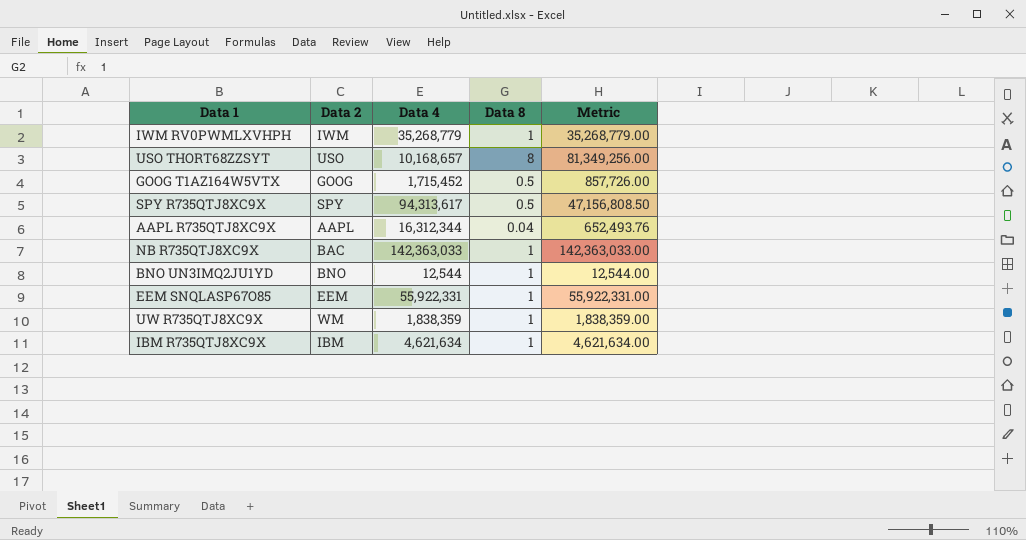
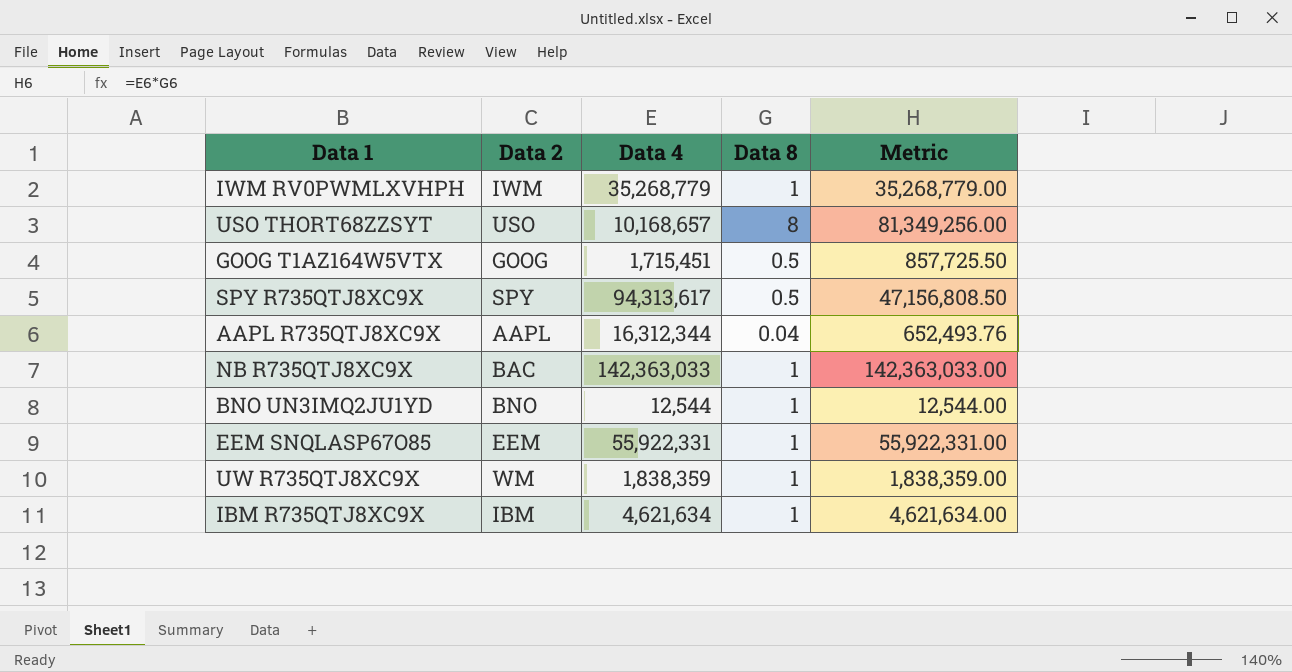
GOOG T1AZ164W5VTX | Data 4: 1,715,452 -> 1,715,451
GOOG T1AZ164W5VTX | Metric: 857,726.00 -> 857,725.50

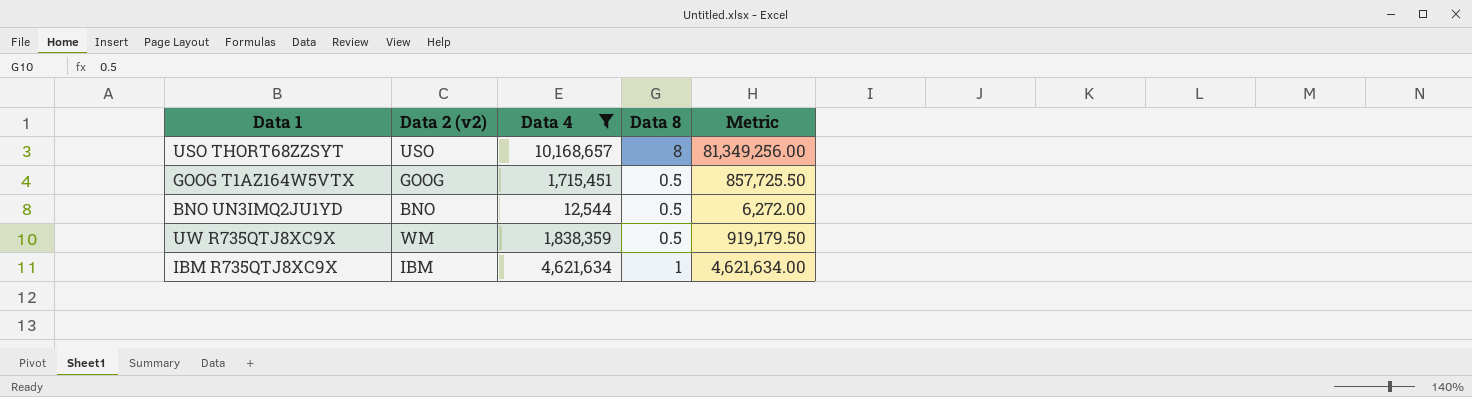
filter: none -> Data 4 <= 10,168,657
column name: Data 2 -> Data 2 (v2)
BNO UN3IMQ2JU1YD | Data 8: 1 -> 0.5
BNO UN3IMQ2JU1YD | Metric: 12,544.00 -> 6,272.00
UW R735QTJ8XC9X | Data 8: 1 -> 0.5
UW R735QTJ8XC9X | Metric: 1,838,359.00 -> 919,179.50

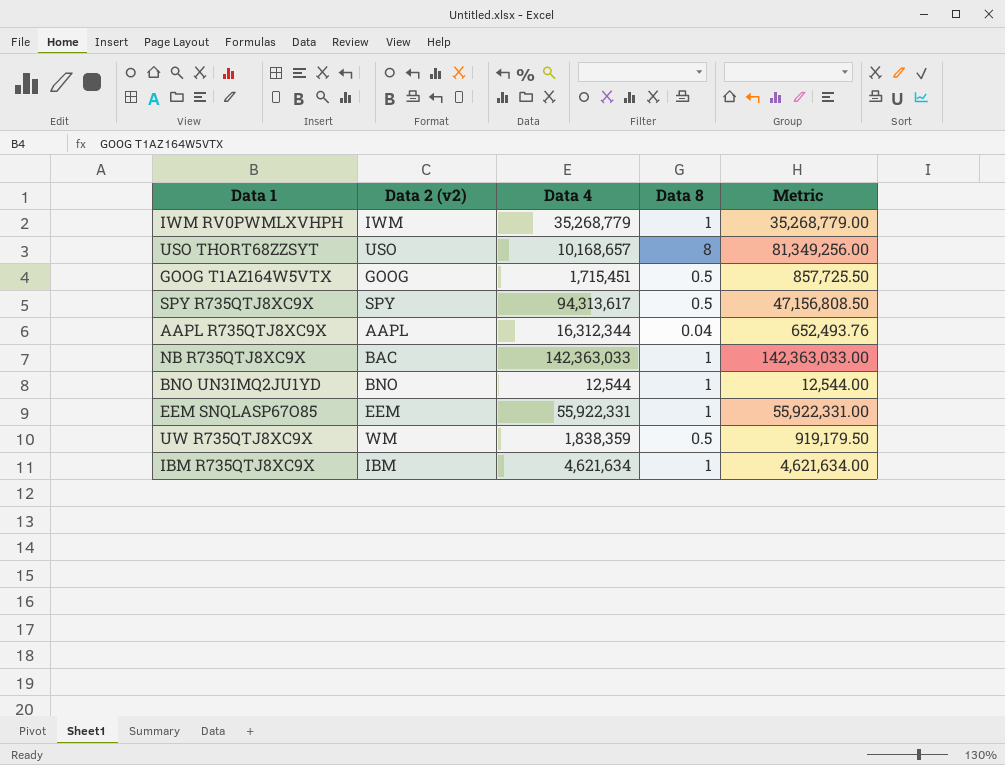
filter: Data 4 <= 10,168,657 -> none
BNO UN3IMQ2JU1YD | Data 8: 0.5 -> 1
BNO UN3IMQ2JU1YD | Metric: 6,272.00 -> 12,544.00

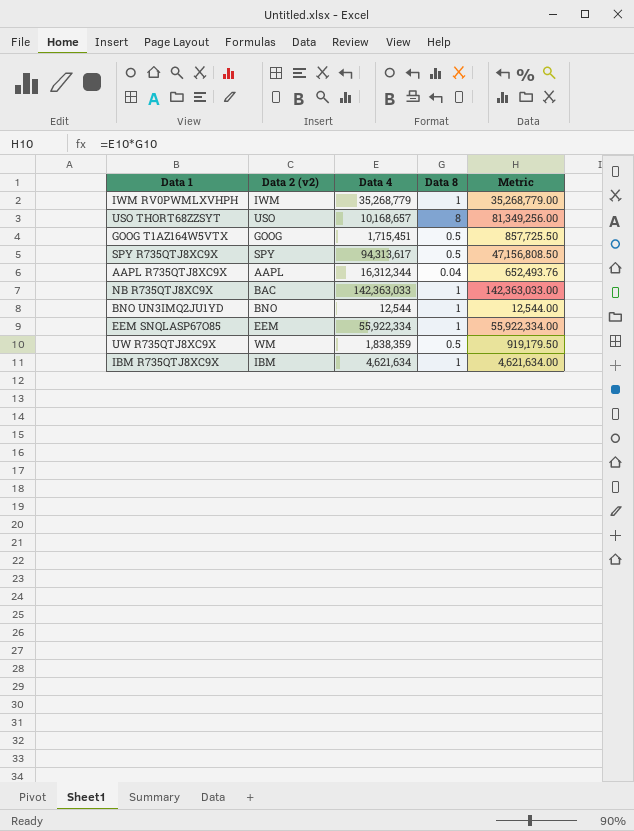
EEM SNQLASP67O85 | Data 4: 55,922,331 -> 55,922,334
EEM SNQLASP67O85 | Metric: 55,922,331.00 -> 55,922,334.00

